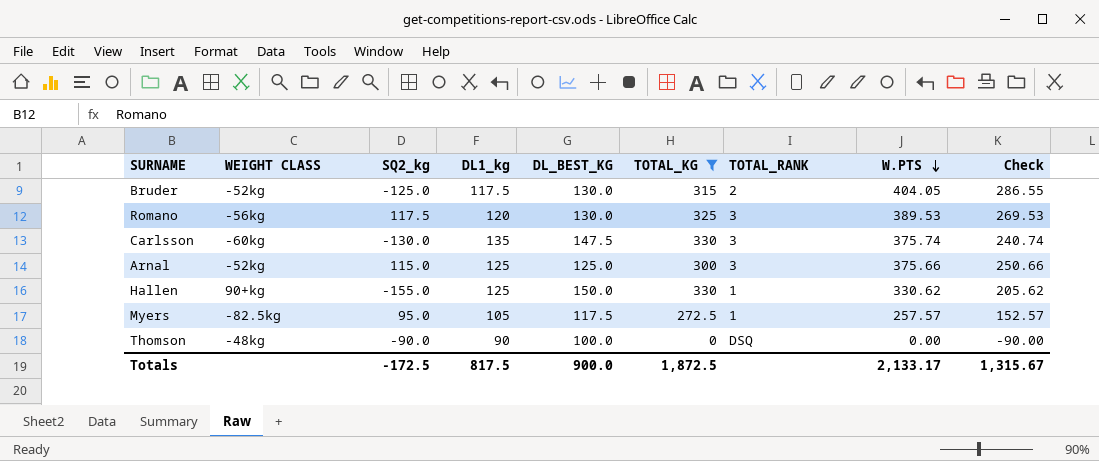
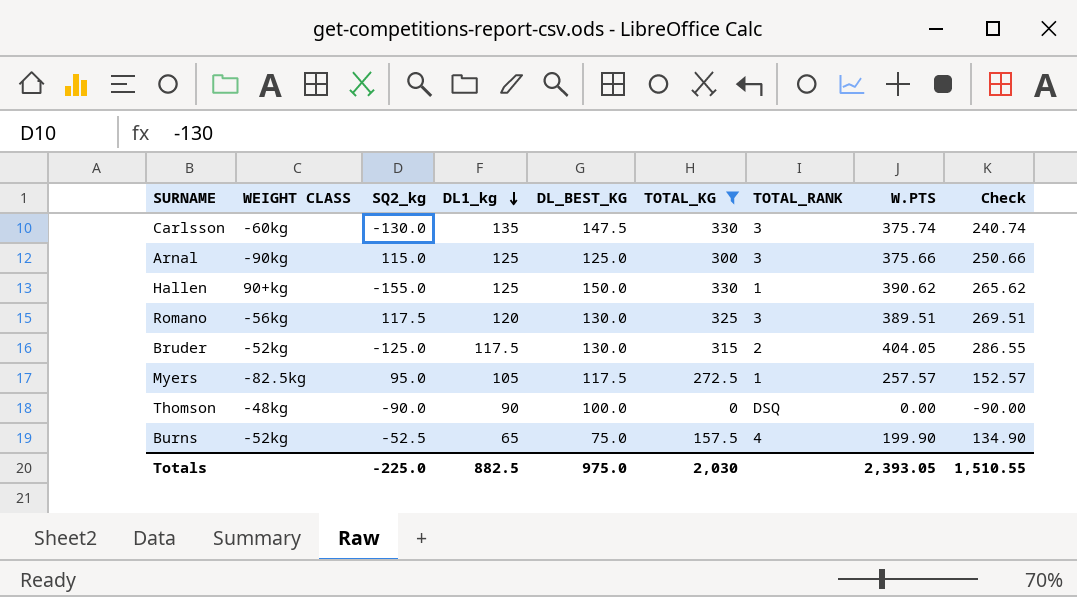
row order: W.PTS descending -> DL1_kg descending
Arnal | WEIGHT CLASS: -52kg -> -90kg
Hallen | W.PTS: 330.62 -> 390.62
Hallen | Check: 205.62 -> 265.62
Romano | W.PTS: 389.53 -> 389.51
Romano | Check: 269.53 -> 269.51
row Burns: none -> -52kg | -52.5 | 65 | 75.0 | 157.5 | 4 | 199.90 | 134.90
Totals | SQ2_kg: -172.5 -> -225.0
Totals | DL1_kg: 817.5 -> 882.5
Totals | DL_BEST_KG: 900.0 -> 975.0
Totals | TOTAL_KG: 1,872.5 -> 2,030
Totals | W.PTS: 2,133.17 -> 2,393.05
Totals | Check: 1,315.67 -> 1,510.55

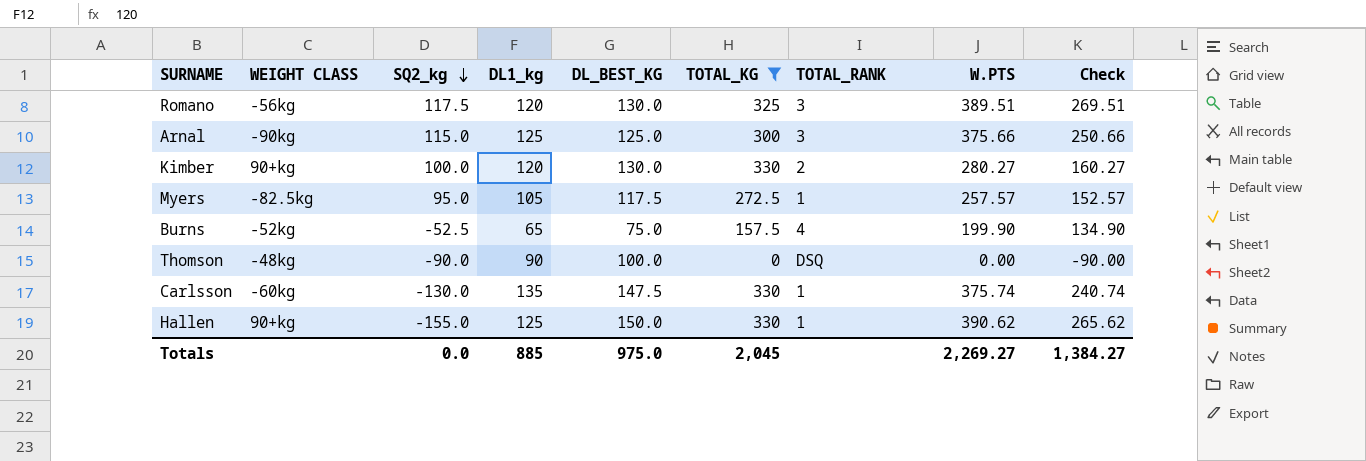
row order: DL1_kg descending -> SQ2_kg descending
row Bruder: -52kg | -125.0 | 117.5 | 130.0 | 315 | 2 | 404.05 | 286.55 -> none
row Kimber: none -> 90+kg | 100.0 | 120 | 130.0 | 330 | 2 | 280.27 | 160.27
Carlsson | TOTAL_RANK: 3 -> 1
Totals | SQ2_kg: -225.0 -> 0.0
Totals | DL1_kg: 882.5 -> 885
Totals | TOTAL_KG: 2,030 -> 2,045
Totals | W.PTS: 2,393.05 -> 2,269.27
Totals | Check: 1,510.55 -> 1,384.27

